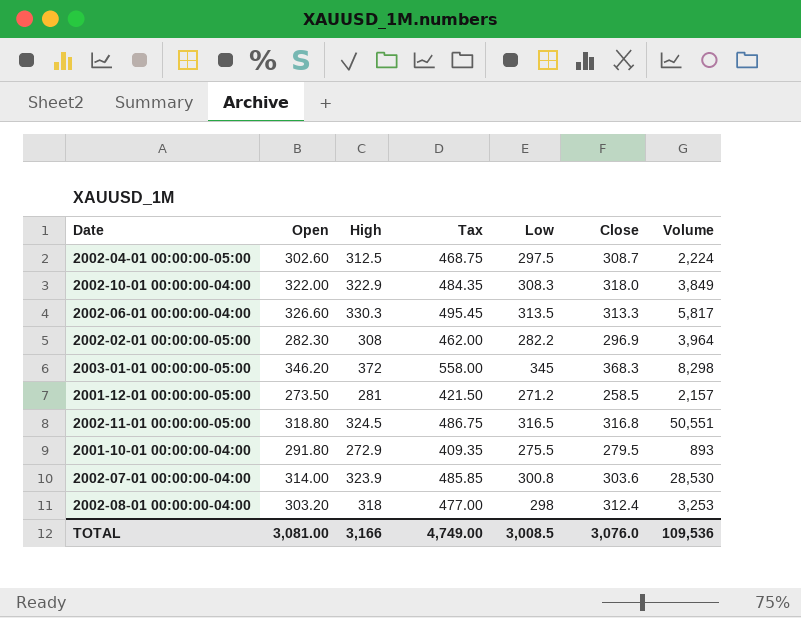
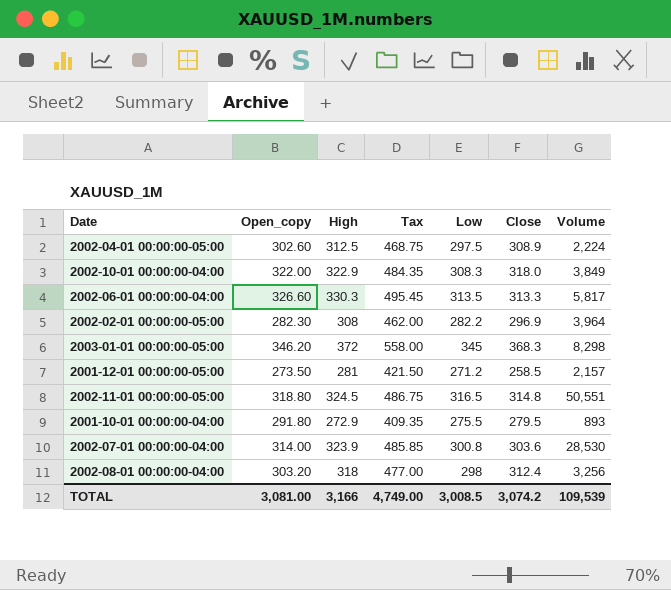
column name: Open -> Open_copy
2002-04-01 00:00:00-05:00 | Close: 308.7 -> 308.9
2002-11-01 00:00:00-05:00 | Close: 316.8 -> 314.8
2002-08-01 00:00:00-04:00 | Volume: 3,253 -> 3,256
TOTAL | Close: 3,076.0 -> 3,074.2
TOTAL | Volume: 109,536 -> 109,539

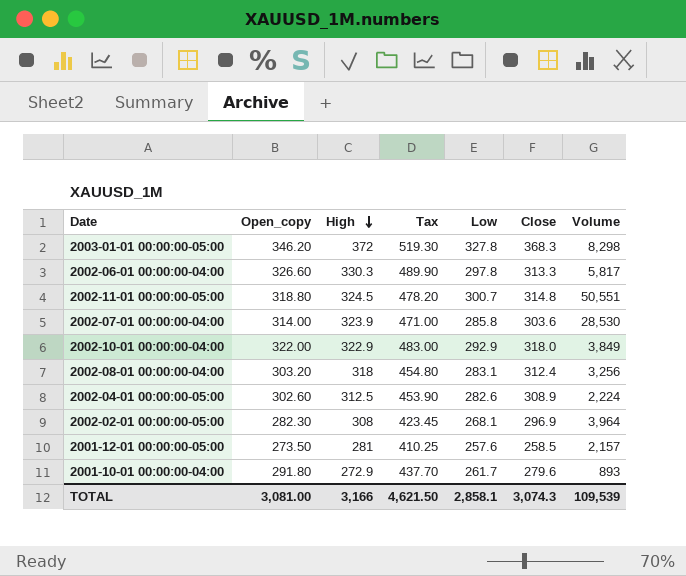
row order: none -> High descending
column Tax | formula: [High] * 1.5 -> [Open_copy] * 1.5
2003-01-01 00:00:00-05:00 | Low: 345 -> 327.8
2002-06-01 00:00:00-04:00 | Low: 313.5 -> 297.8
2002-11-01 00:00:00-05:00 | Low: 316.5 -> 300.7
2002-07-01 00:00:00-04:00 | Low: 300.8 -> 285.8
2002-10-01 00:00:00-04:00 | Low: 308.3 -> 292.9
2002-08-01 00:00:00-04:00 | Low: 298 -> 283.1
2002-04-01 00:00:00-05:00 | Low: 297.5 -> 282.6
2002-02-01 00:00:00-05:00 | Low: 282.2 -> 268.1
2001-12-01 00:00:00-05:00 | Low: 271.2 -> 257.6
2001-10-01 00:00:00-04:00 | Low: 275.5 -> 261.7
2001-10-01 00:00:00-04:00 | Close: 279.5 -> 279.6
TOTAL | Tax: 4,749.00 -> 4,621.50
TOTAL | Low: 3,008.5 -> 2,858.1
TOTAL | Close: 3,074.2 -> 3,074.3

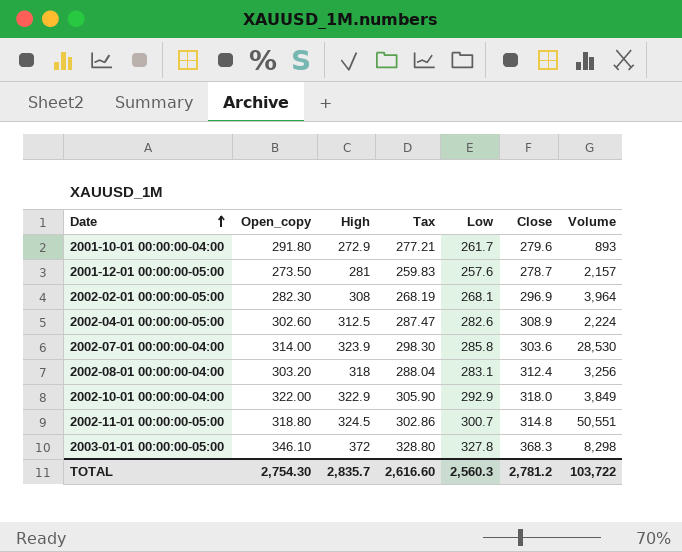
row order: High descending -> Date ascending
column Tax | formula: [Open_copy] * 1.5 -> [Open_copy] * 0.95
row 2002-06-01 00:00:00-04:00: 326.60 | 330.3 | 489.90 | 297.8 | 313.3 | 5,817 -> none
2001-12-01 00:00:00-05:00 | Close: 258.5 -> 278.7
2003-01-01 00:00:00-05:00 | Open_copy: 346.20 -> 346.10
TOTAL | Open_copy: 3,081.00 -> 2,754.30
TOTAL | High: 3,166 -> 2,835.7
TOTAL | Tax: 4,621.50 -> 2,616.60
TOTAL | Low: 2,858.1 -> 2,560.3
TOTAL | Close: 3,074.3 -> 2,781.2
TOTAL | Volume: 109,539 -> 103,722

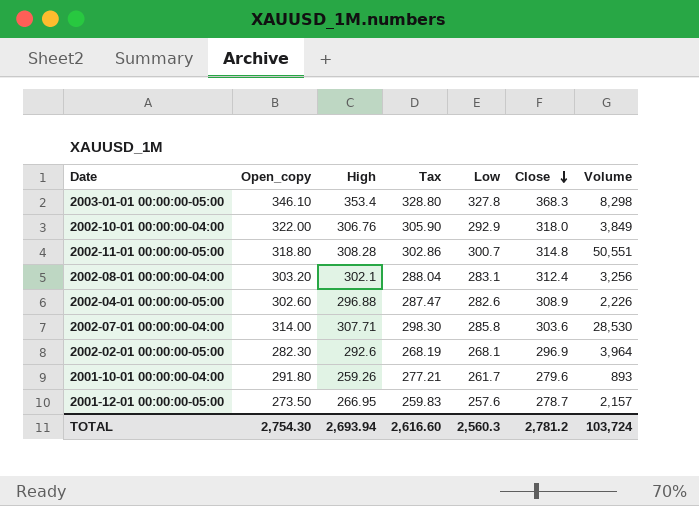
row order: Date ascending -> Close descending
2003-01-01 00:00:00-05:00 | High: 372 -> 353.4
2002-10-01 00:00:00-04:00 | High: 322.9 -> 306.76
2002-11-01 00:00:00-05:00 | High: 324.5 -> 308.28
2002-08-01 00:00:00-04:00 | High: 318 -> 302.1
2002-04-01 00:00:00-05:00 | High: 312.5 -> 296.88
2002-04-01 00:00:00-05:00 | Volume: 2,224 -> 2,226
2002-07-01 00:00:00-04:00 | High: 323.9 -> 307.71
2002-02-01 00:00:00-05:00 | High: 308 -> 292.6
2001-10-01 00:00:00-04:00 | High: 272.9 -> 259.26
2001-12-01 00:00:00-05:00 | High: 281 -> 266.95
TOTAL | High: 2,835.7 -> 2,693.94
TOTAL | Volume: 103,722 -> 103,724

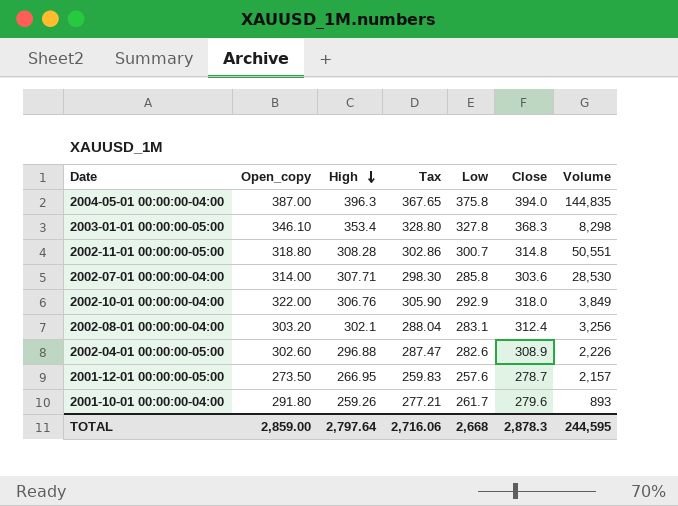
row order: Close descending -> High descending
row 2002-02-01 00:00:00-05:00: 282.30 | 292.6 | 268.19 | 268.1 | 296.9 | 3,964 -> none
row 2004-05-01 00:00:00-04:00: none -> 387.00 | 396.3 | 367.65 | 375.8 | 394.0 | 144,835
TOTAL | Open_copy: 2,754.30 -> 2,859.00
TOTAL | High: 2,693.94 -> 2,797.64
TOTAL | Tax: 2,616.60 -> 2,716.06
TOTAL | Low: 2,560.3 -> 2,668
TOTAL | Close: 2,781.2 -> 2,878.3
TOTAL | Volume: 103,724 -> 244,595

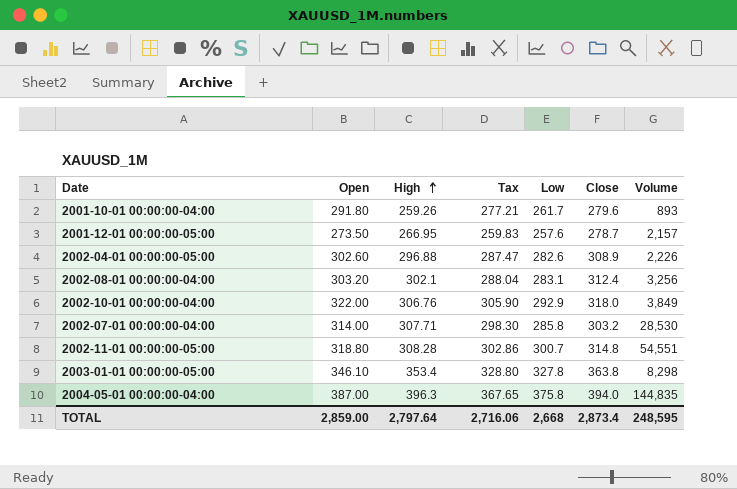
row order: High descending -> High ascending
column name: Open_copy -> Open
2002-07-01 00:00:00-04:00 | Close: 303.6 -> 303.2
2002-11-01 00:00:00-05:00 | Volume: 50,551 -> 54,551
2003-01-01 00:00:00-05:00 | Close: 368.3 -> 363.8
TOTAL | Close: 2,878.3 -> 2,873.4
TOTAL | Volume: 244,595 -> 248,595

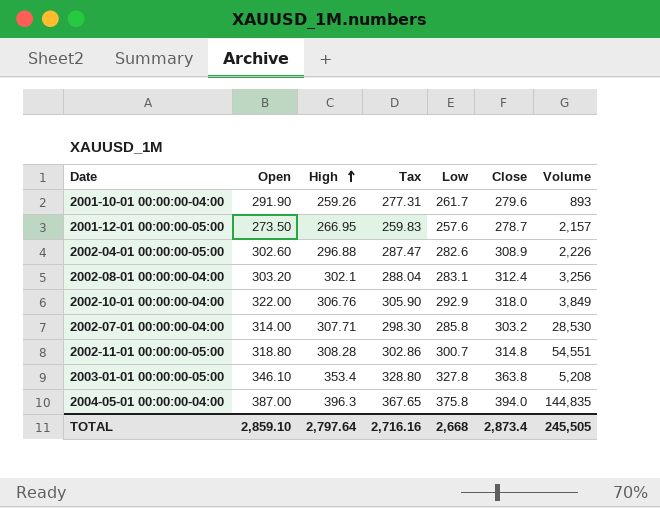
2001-10-01 00:00:00-04:00 | Open: 291.80 -> 291.90
2001-10-01 00:00:00-04:00 | Tax: 277.21 -> 277.31
2003-01-01 00:00:00-05:00 | Volume: 8,298 -> 5,208
TOTAL | Open: 2,859.00 -> 2,859.10
TOTAL | Tax: 2,716.06 -> 2,716.16
TOTAL | Volume: 248,595 -> 245,505

